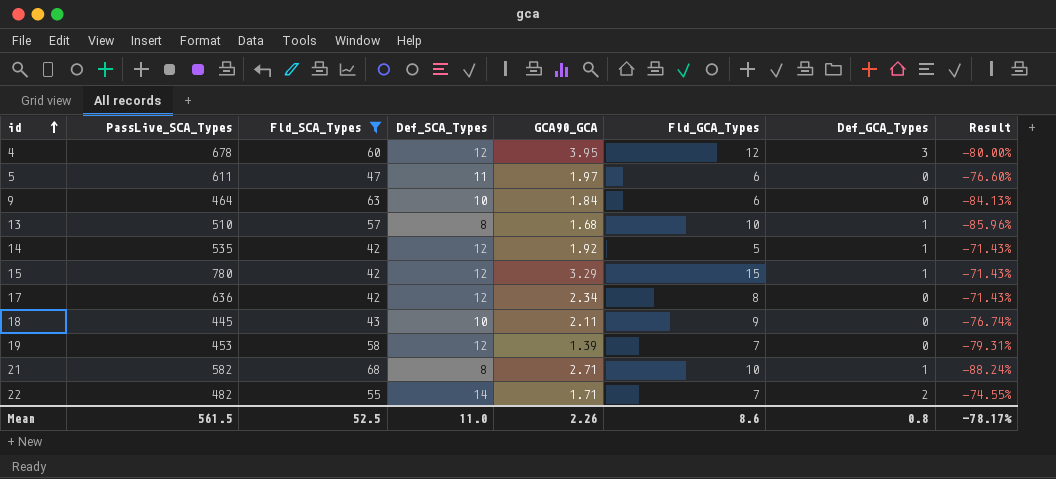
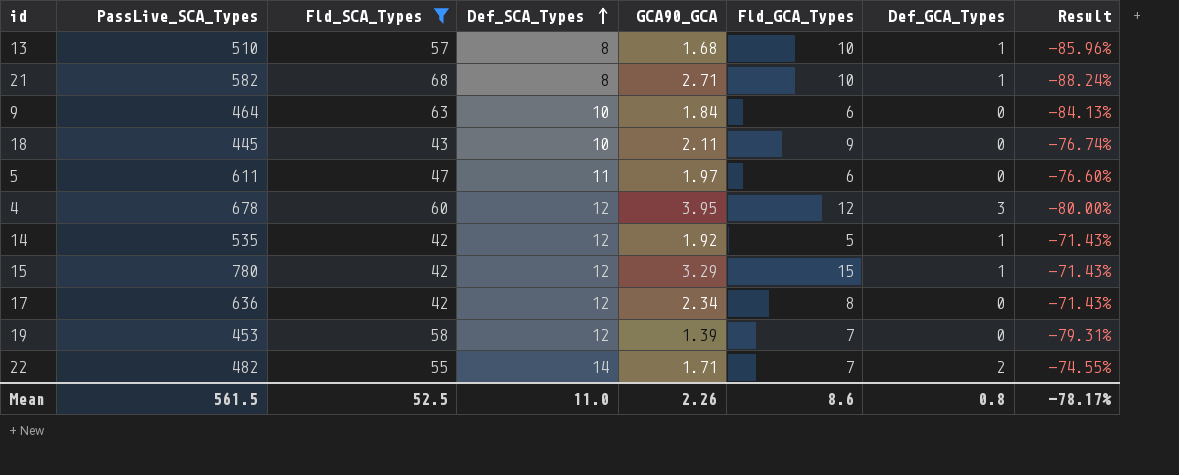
row order: id ascending -> Def_SCA_Types ascending

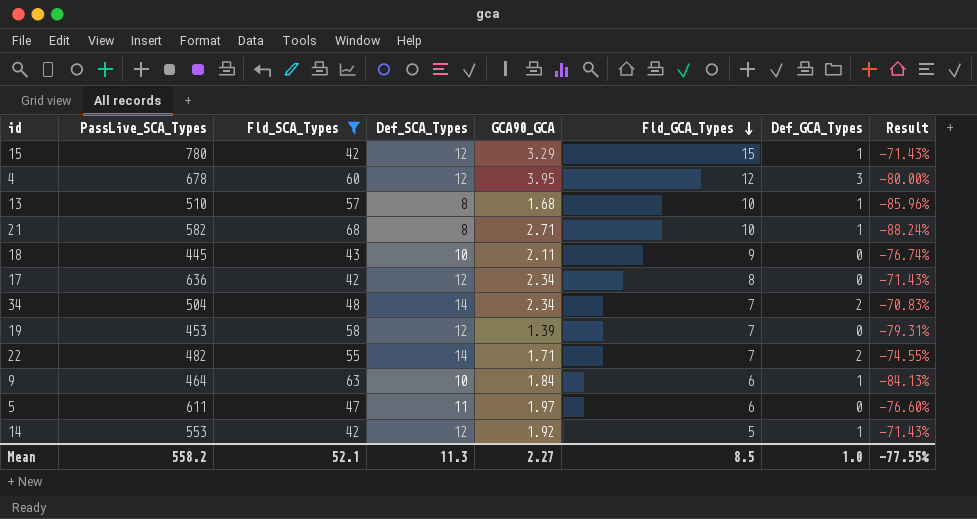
row order: Def_SCA_Types ascending -> Fld_GCA_Types descending
row 34: none -> 504 | 48 | 14 | 2.34 | 7 | 2 | -70.83%
9 | Def_GCA_Types: 0 -> 1
14 | PassLive_SCA_Types: 535 -> 553
Mean | PassLive_SCA_Types: 561.5 -> 558.2
Mean | Fld_SCA_Types: 52.5 -> 52.1
Mean | Def_SCA_Types: 11.0 -> 11.3
Mean | GCA90_GCA: 2.26 -> 2.27
Mean | Fld_GCA_Types: 8.6 -> 8.5
Mean | Def_GCA_Types: 0.8 -> 1.0
Mean | Result: -78.17% -> -77.55%

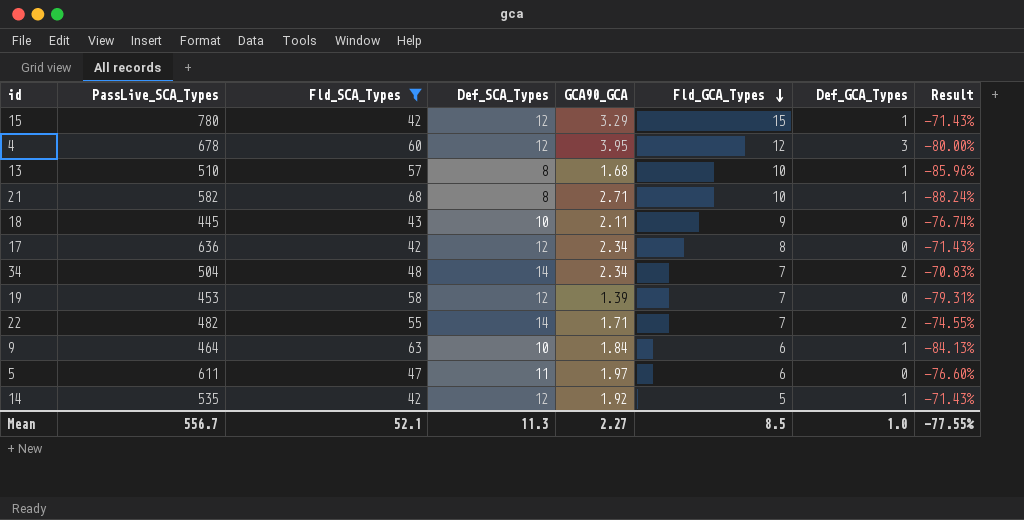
14 | PassLive_SCA_Types: 553 -> 535
Mean | PassLive_SCA_Types: 558.2 -> 556.7

